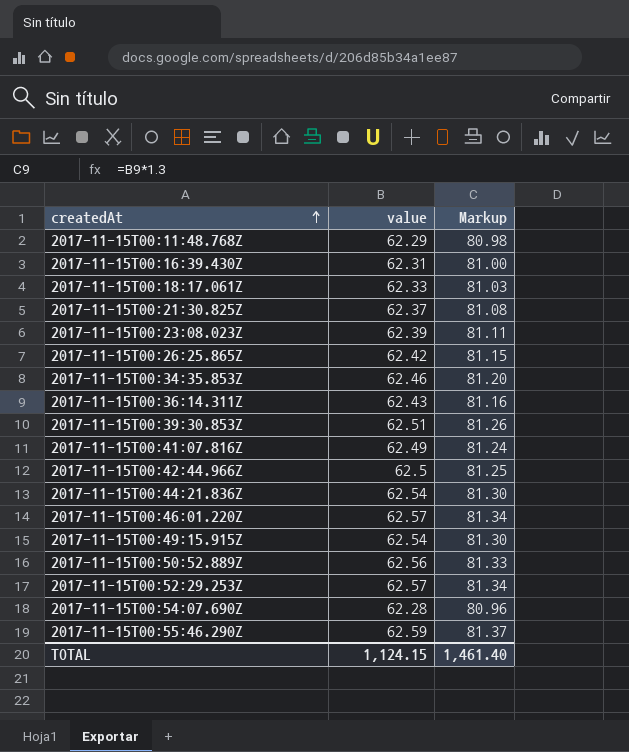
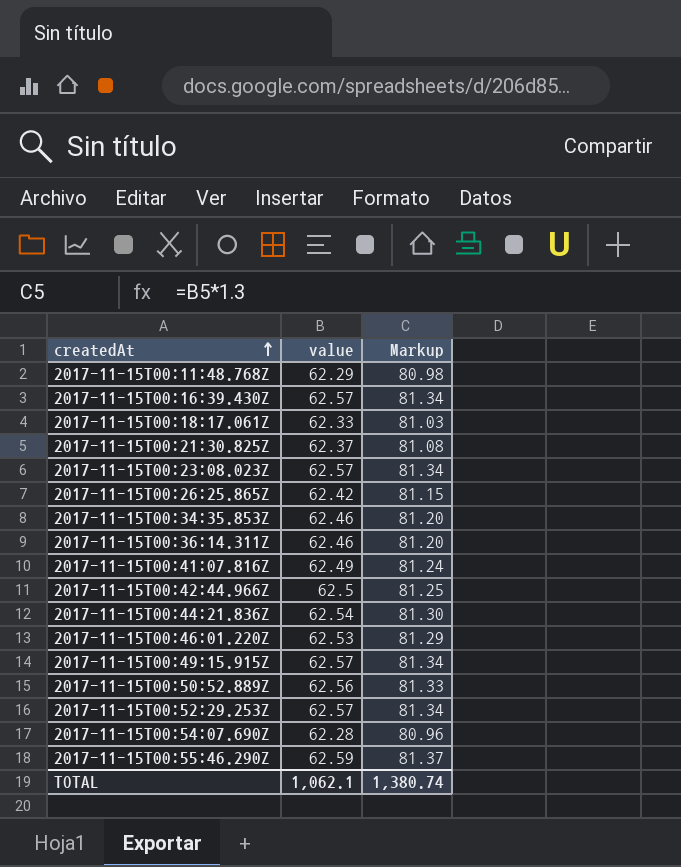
row 2017-11-15T00:39:30.853Z: 62.51 | 81.26 -> none
2017-11-15T00:16:39.430Z | value: 62.31 -> 62.57
2017-11-15T00:16:39.430Z | Markup: 81.00 -> 81.34
2017-11-15T00:23:08.023Z | value: 62.39 -> 62.57
2017-11-15T00:23:08.023Z | Markup: 81.11 -> 81.34
2017-11-15T00:36:14.311Z | value: 62.43 -> 62.46
2017-11-15T00:36:14.311Z | Markup: 81.16 -> 81.20
2017-11-15T00:46:01.220Z | value: 62.57 -> 62.53
2017-11-15T00:46:01.220Z | Markup: 81.34 -> 81.29
2017-11-15T00:49:15.915Z | value: 62.54 -> 62.57
2017-11-15T00:49:15.915Z | Markup: 81.30 -> 81.34
TOTAL | value: 1,124.15 -> 1,062.1
TOTAL | Markup: 1,461.40 -> 1,380.74

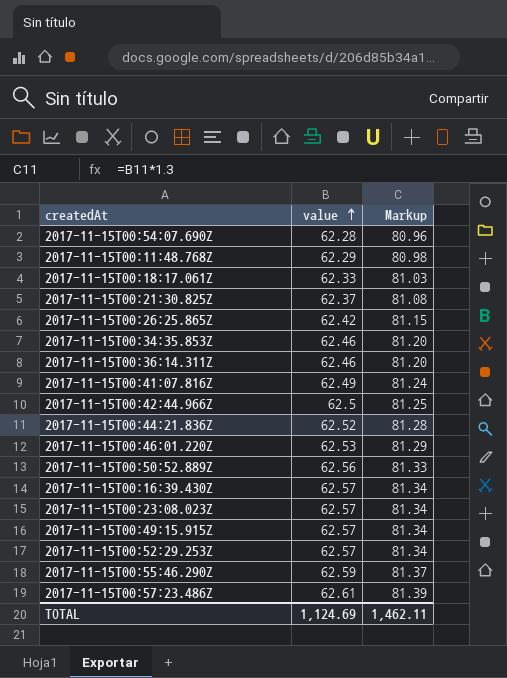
row order: createdAt ascending -> value ascending
2017-11-15T00:44:21.836Z | value: 62.54 -> 62.52
2017-11-15T00:44:21.836Z | Markup: 81.30 -> 81.28
row 2017-11-15T00:57:23.486Z: none -> 62.61 | 81.39
TOTAL | value: 1,062.1 -> 1,124.69
TOTAL | Markup: 1,380.74 -> 1,462.11

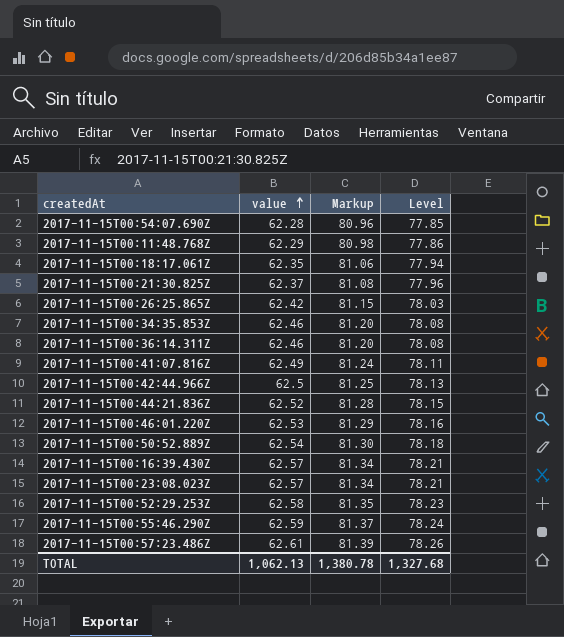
column Level | formula: none -> [value] * 1.25
row 2017-11-15T00:49:15.915Z: 62.57 | 81.34 -> none
2017-11-15T00:18:17.061Z | value: 62.33 -> 62.35
2017-11-15T00:18:17.061Z | Markup: 81.03 -> 81.06
2017-11-15T00:50:52.889Z | value: 62.56 -> 62.54
2017-11-15T00:50:52.889Z | Markup: 81.33 -> 81.30
2017-11-15T00:52:29.253Z | value: 62.57 -> 62.58
2017-11-15T00:52:29.253Z | Markup: 81.34 -> 81.35
TOTAL | value: 1,124.69 -> 1,062.13
TOTAL | Markup: 1,462.11 -> 1,380.78

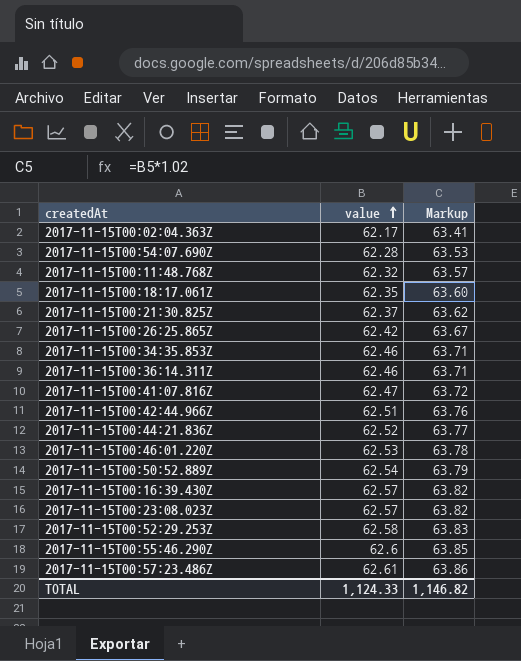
column Level | formula: [value] * 1.25 -> none
column Markup | formula: [value] * 1.3 -> [value] * 1.02
row 2017-11-15T00:02:04.363Z: none -> 62.17 | 63.41
2017-11-15T00:11:48.768Z | value: 62.29 -> 62.32
2017-11-15T00:41:07.816Z | value: 62.49 -> 62.47
2017-11-15T00:42:44.966Z | value: 62.5 -> 62.51
2017-11-15T00:55:46.290Z | value: 62.59 -> 62.6
TOTAL | value: 1,062.13 -> 1,124.33
TOTAL | Markup: 1,380.78 -> 1,146.82

